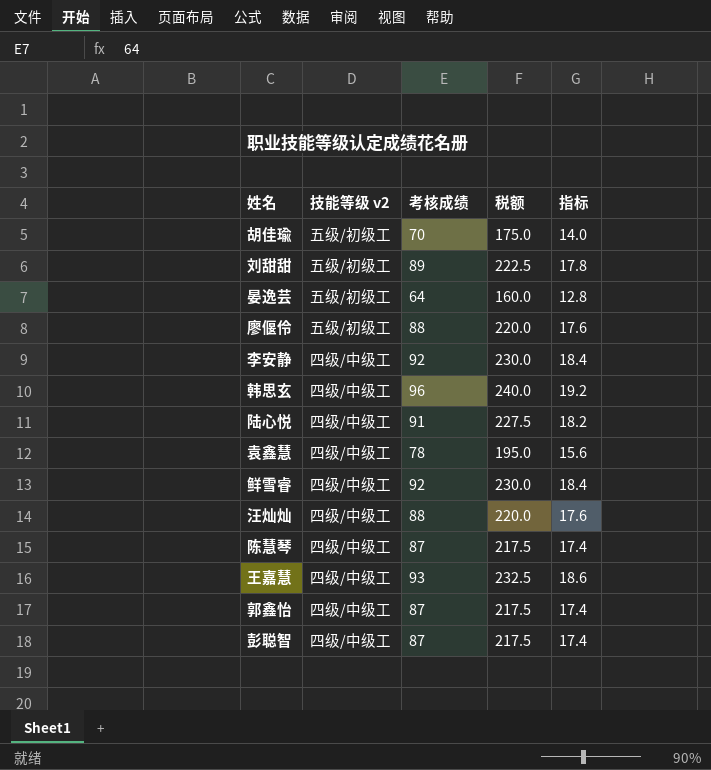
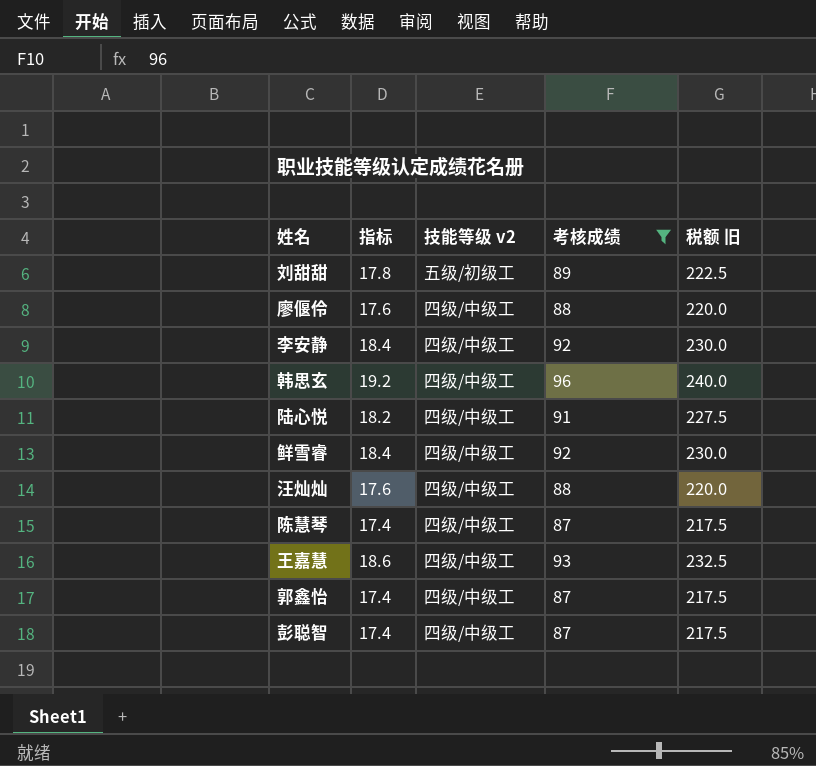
filter: none -> 考核成绩 >= 87
column 指标 | position: 5 -> 2
column name: 税额 -> 税额 旧
廖偃伶 | 技能等级 v2: 五级/初级工 -> 四级/中级工

